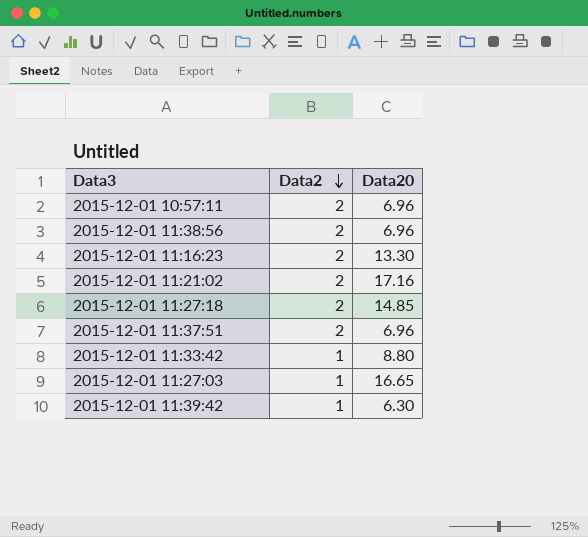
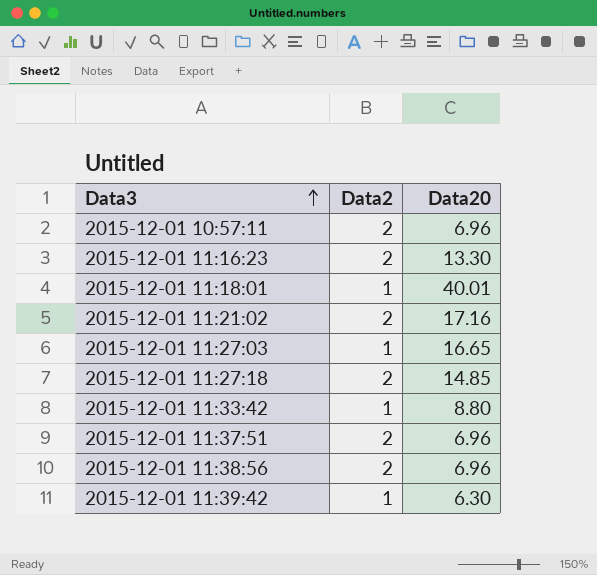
row order: Data2 descending -> Data3 ascending
row 2015-12-01 11:18:01: none -> 1 | 40.01

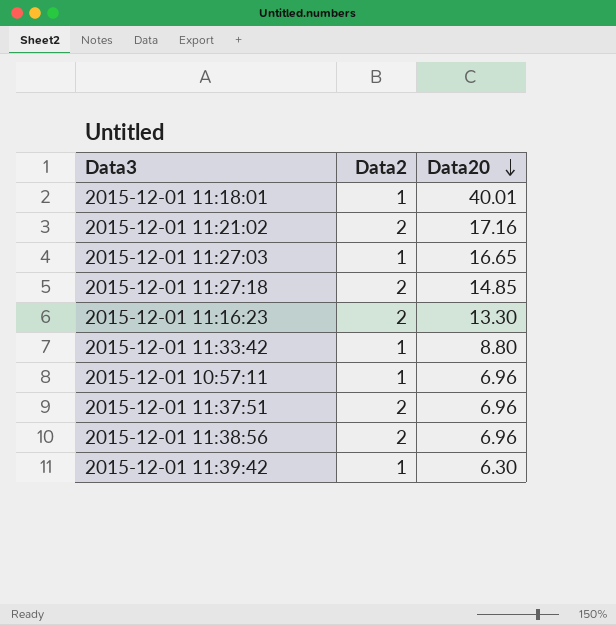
row order: Data3 ascending -> Data20 descending
2015-12-01 10:57:11 | Data2: 2 -> 1

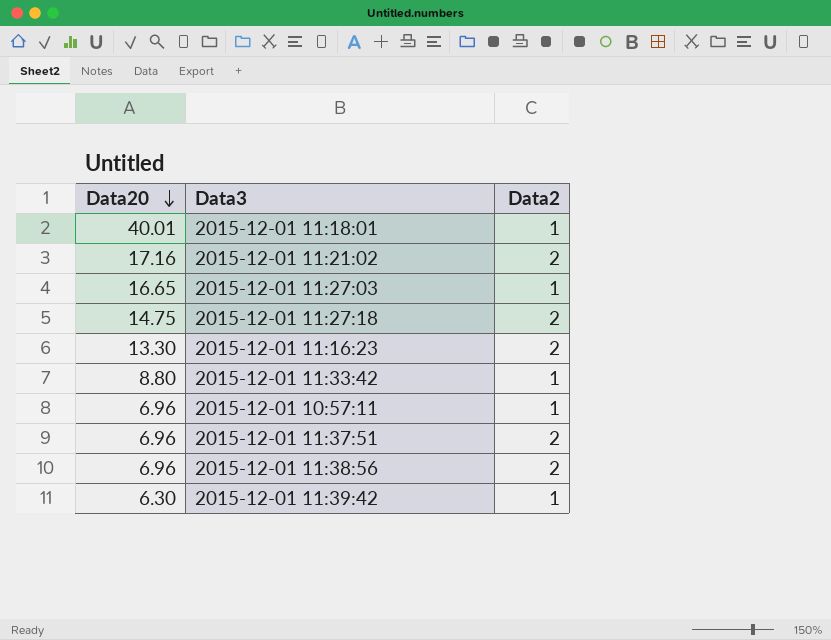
column Data20 | position: 3 -> 1
2015-12-01 11:27:18 | Data20: 14.85 -> 14.75

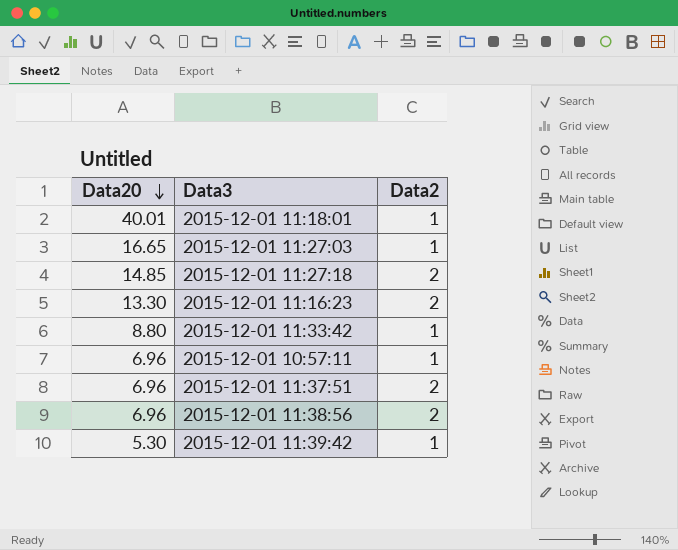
row 2015-12-01 11:21:02: 17.16 | 2 -> none
2015-12-01 11:27:18 | Data20: 14.75 -> 14.85
2015-12-01 11:39:42 | Data20: 6.30 -> 5.30

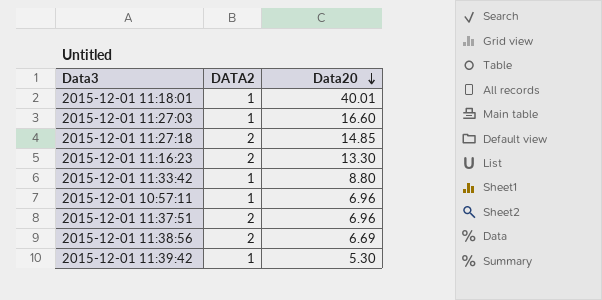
column name: Data2 -> DATA2
column Data20 | position: 1 -> 3
2015-12-01 11:27:03 | Data20: 16.65 -> 16.60
2015-12-01 11:38:56 | Data20: 6.96 -> 6.69

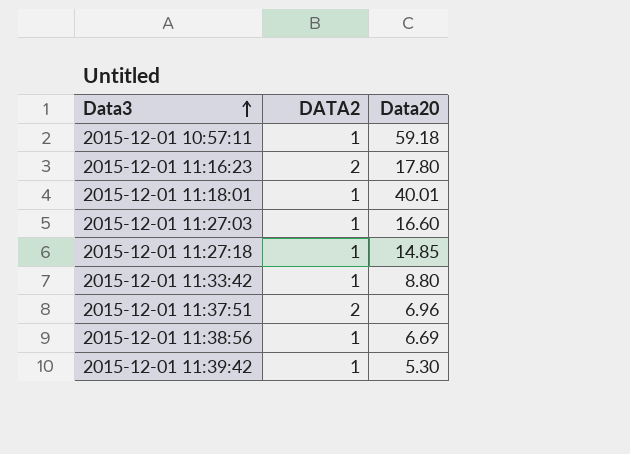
row order: Data20 descending -> Data3 ascending
2015-12-01 10:57:11 | Data20: 6.96 -> 59.18
2015-12-01 11:16:23 | Data20: 13.30 -> 17.80
2015-12-01 11:27:18 | DATA2: 2 -> 1
2015-12-01 11:38:56 | DATA2: 2 -> 1

